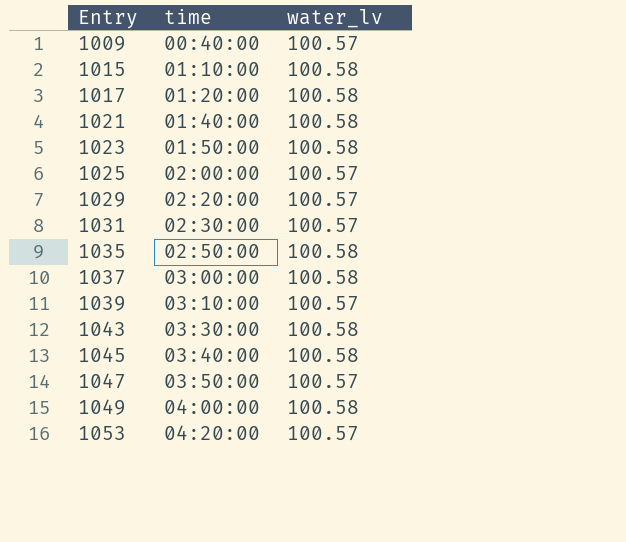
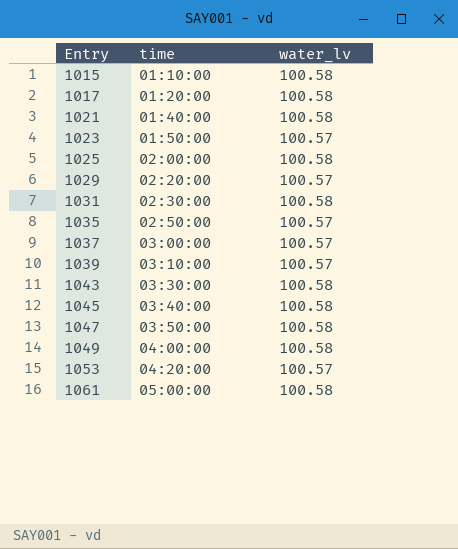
row 1009: 00:40:00 | 100.57 -> none
1023 | water_lv: 100.58 -> 100.57
1025 | water_lv: 100.57 -> 100.58
1031 | water_lv: 100.57 -> 100.58
1035 | water_lv: 100.58 -> 100.57
1037 | water_lv: 100.58 -> 100.57
1047 | water_lv: 100.57 -> 100.58
row 1061: none -> 05:00:00 | 100.58

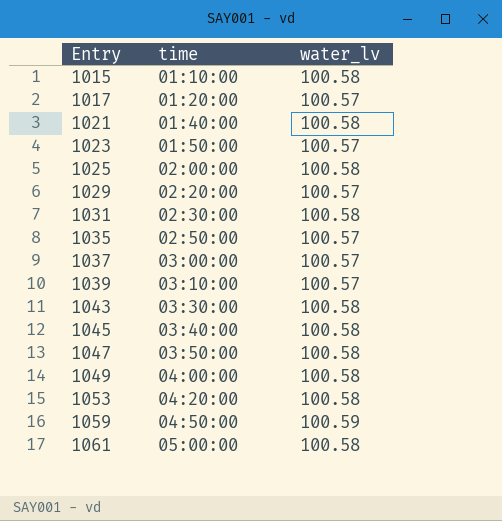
1017 | water_lv: 100.58 -> 100.57
1053 | water_lv: 100.57 -> 100.58
row 1059: none -> 04:50:00 | 100.59

